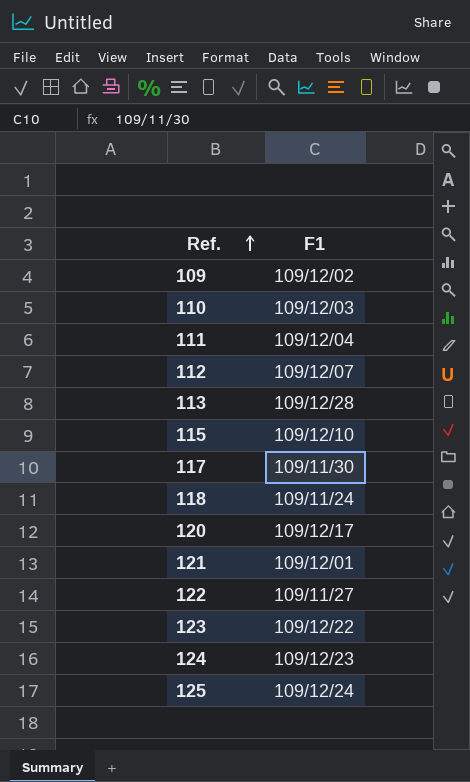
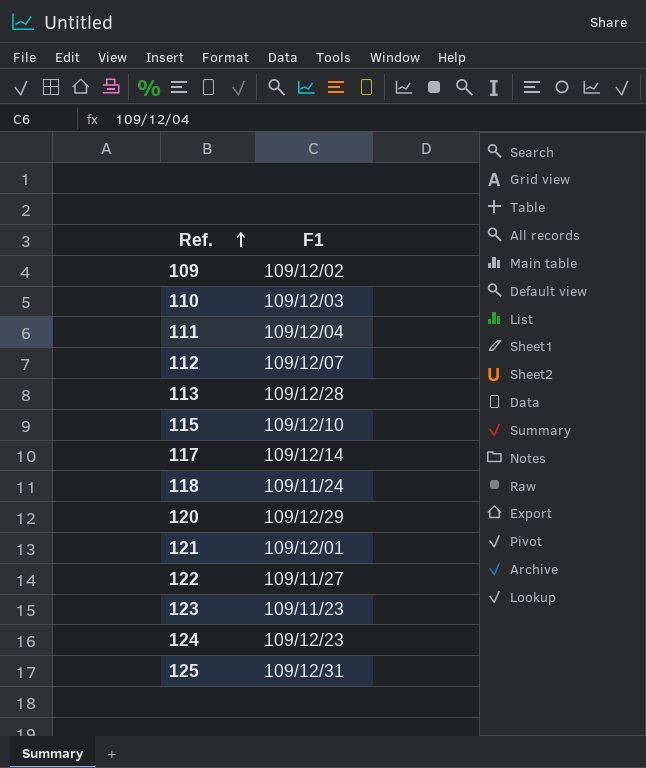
117 | F1: 109/11/30 -> 109/12/14
120 | F1: 109/12/17 -> 109/12/29
123 | F1: 109/12/22 -> 109/11/23
125 | F1: 109/12/24 -> 109/12/31

